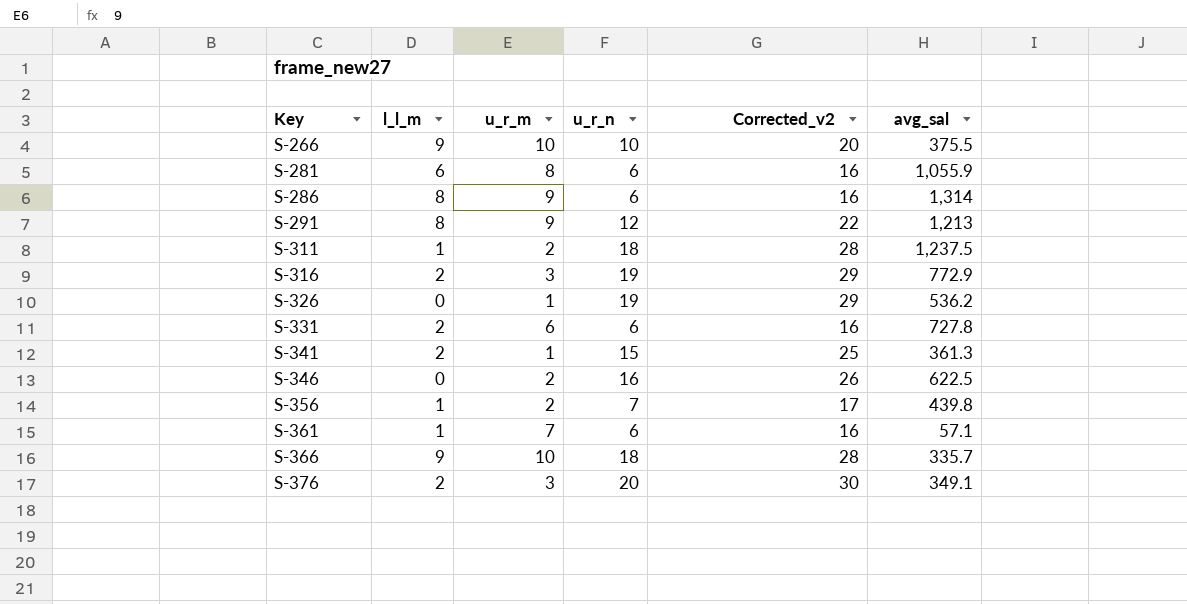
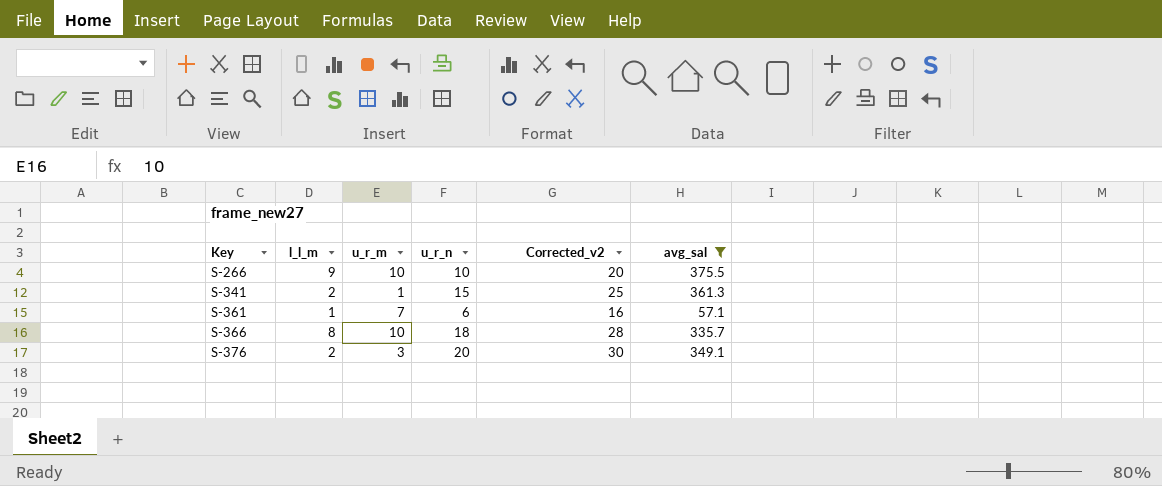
filter: none -> avg_sal <= 375.5
S-366 | l_l_m: 9 -> 8

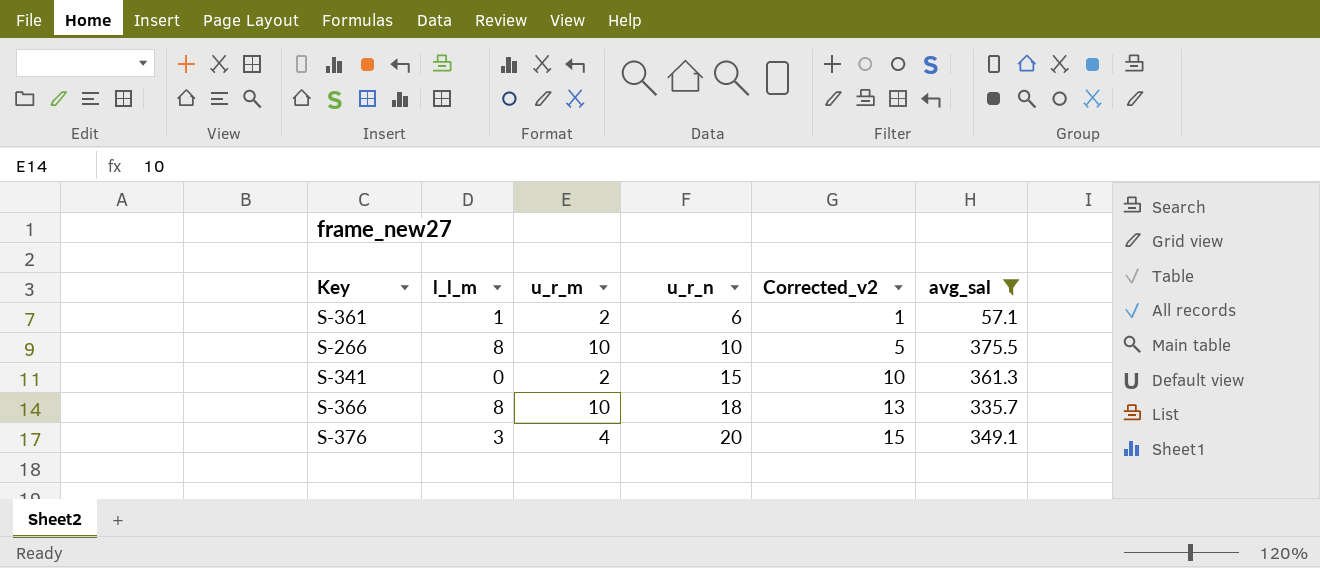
row order: Key ascending -> u_r_n ascending
column Corrected_v2 | formula: [u_r_n] + 10 -> [u_r_n] - 5
S-361 | u_r_m: 7 -> 2
S-266 | l_l_m: 9 -> 8
S-341 | l_l_m: 2 -> 0
S-341 | u_r_m: 1 -> 2
S-376 | l_l_m: 2 -> 3
S-376 | u_r_m: 3 -> 4

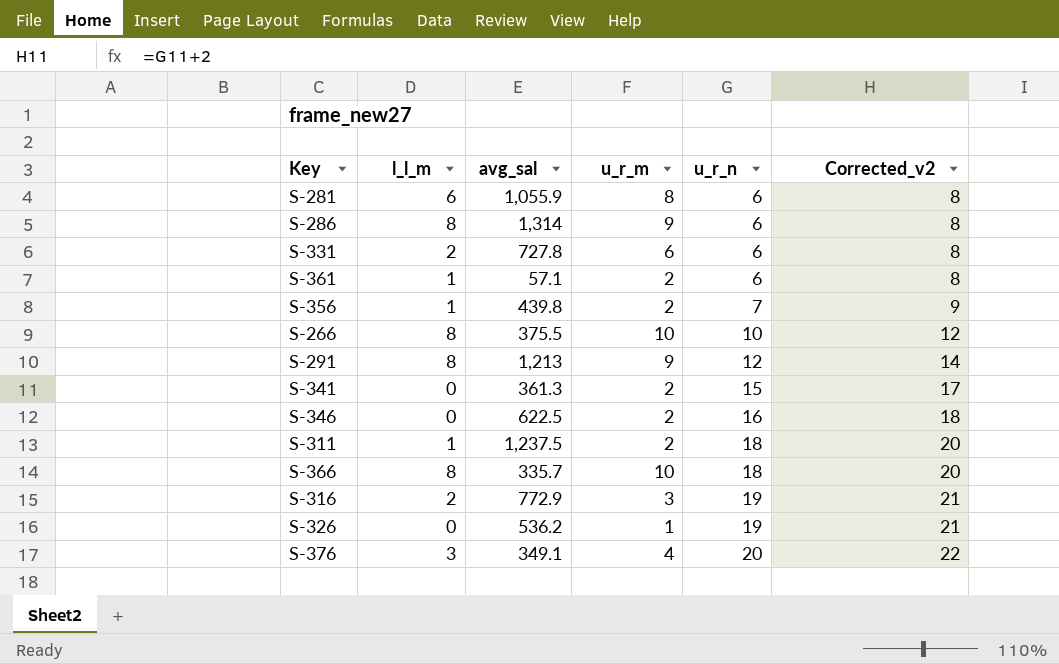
filter: avg_sal <= 375.5 -> none
column avg_sal | position: 6 -> 3
column Corrected_v2 | formula: [u_r_n] - 5 -> [u_r_n] + 2

